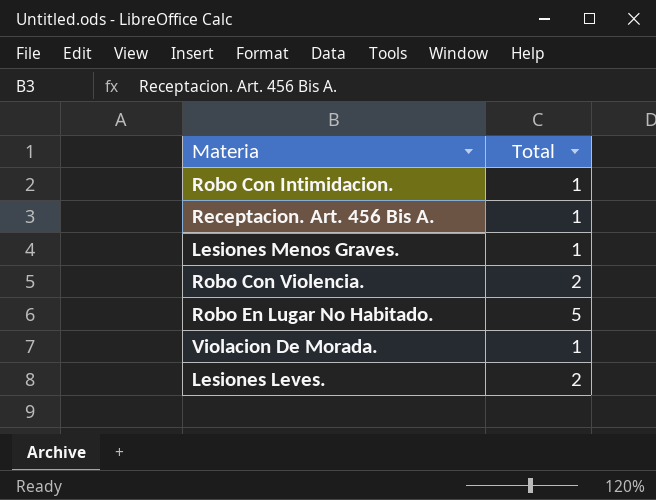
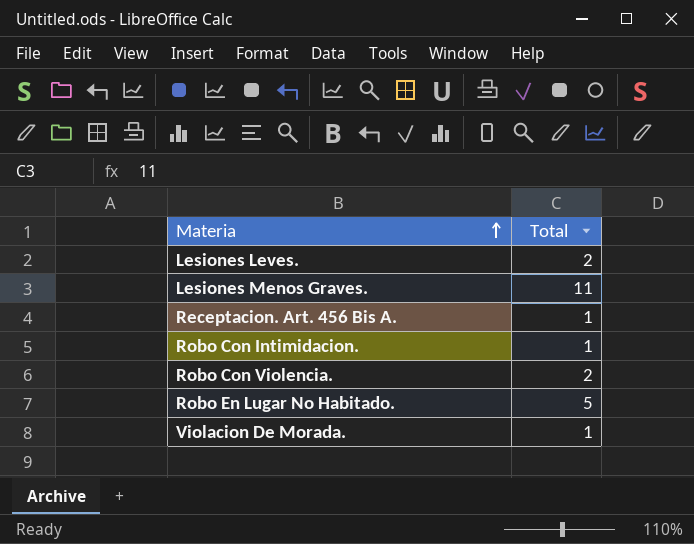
row order: none -> Materia ascending
Lesiones Menos Graves. | Total: 1 -> 11

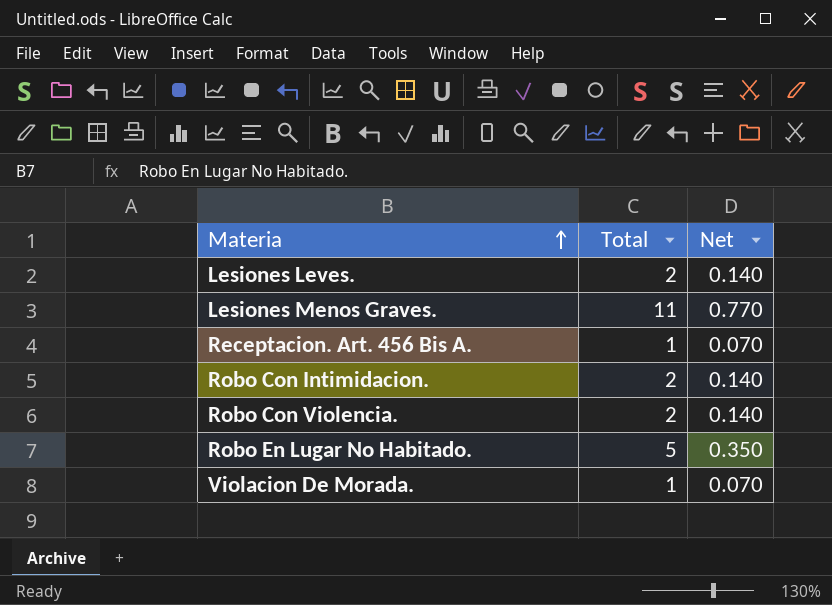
column Net | formula: none -> [Total] * 0.07
Robo Con Intimidacion. | Total: 1 -> 2

